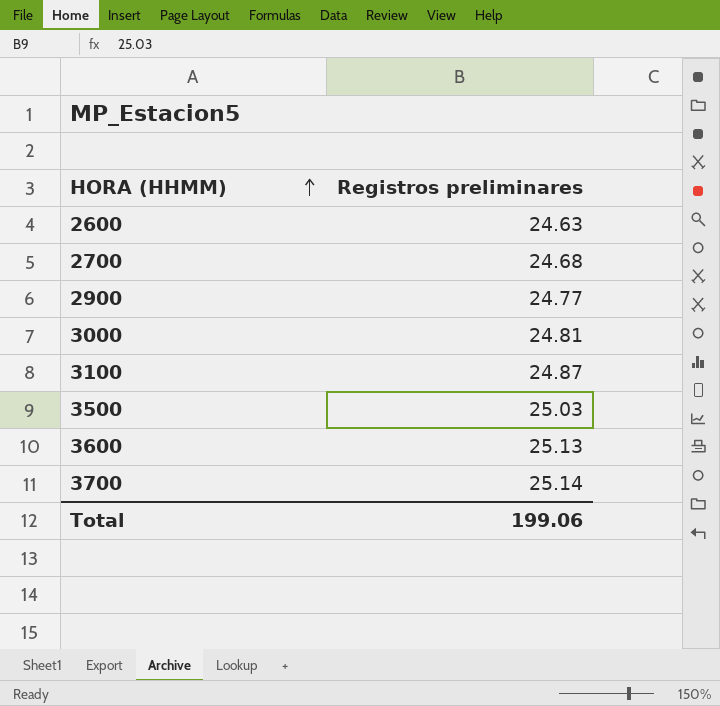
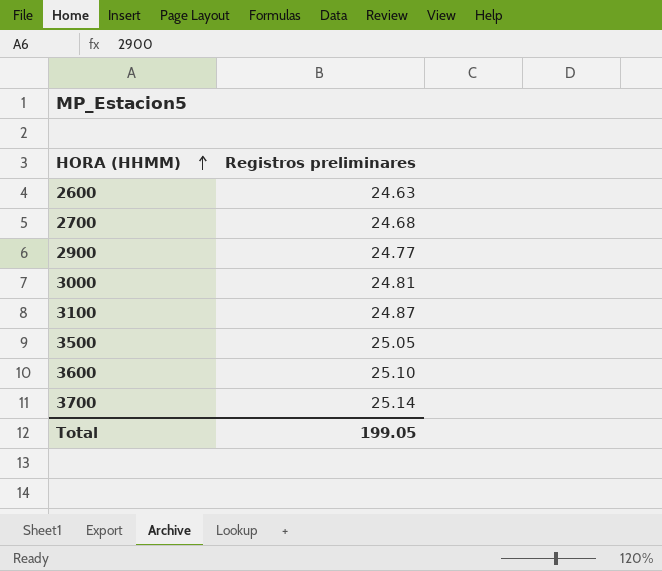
3500 | Registros preliminares: 25.03 -> 25.05
3600 | Registros preliminares: 25.13 -> 25.10
Total | Registros preliminares: 199.06 -> 199.05

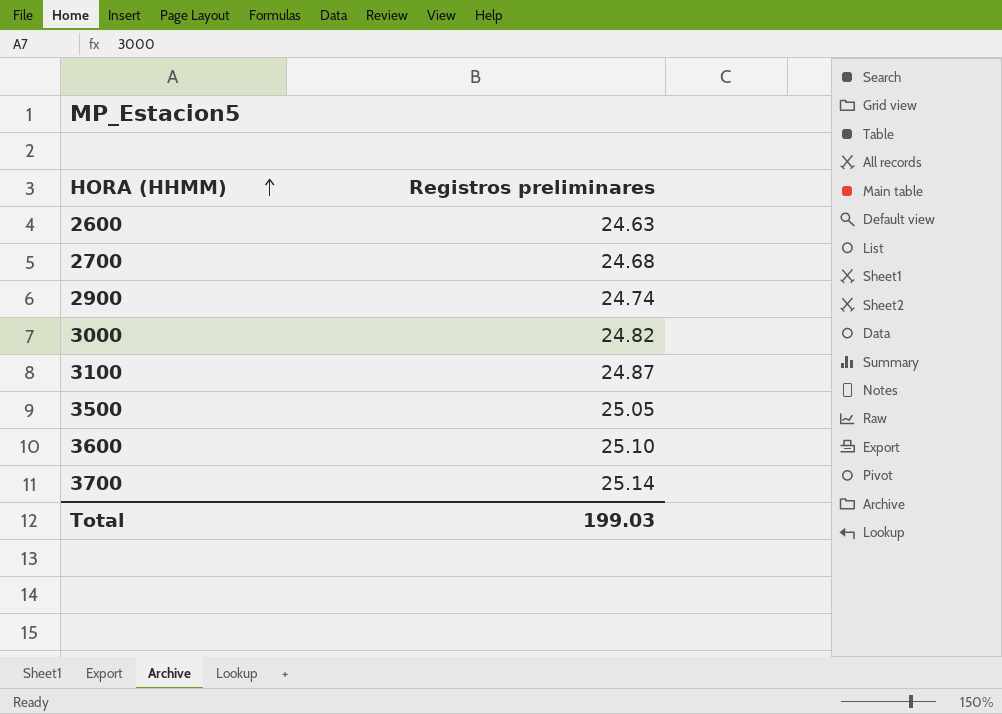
2900 | Registros preliminares: 24.77 -> 24.74
3000 | Registros preliminares: 24.81 -> 24.82
Total | Registros preliminares: 199.05 -> 199.03

